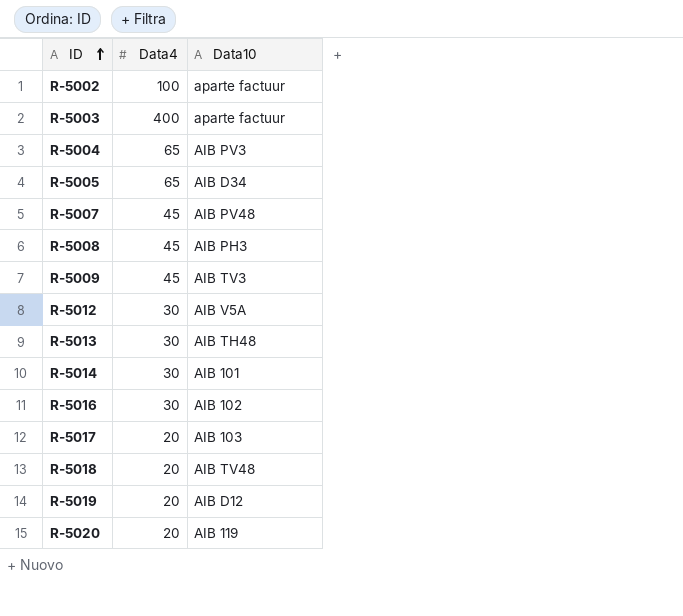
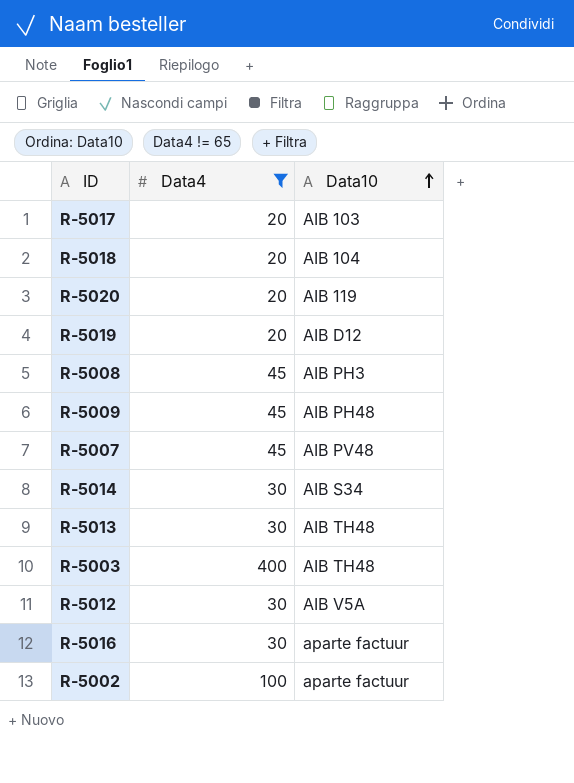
filter: none -> Data4 != 65
row order: ID ascending -> Data10 ascending
R-5018 | Data10: AIB TV48 -> AIB 104
R-5009 | Data10: AIB TV3 -> AIB PH48
R-5014 | Data10: AIB 101 -> AIB S34
R-5003 | Data10: aparte factuur -> AIB TH48
R-5016 | Data10: AIB 102 -> aparte factuur

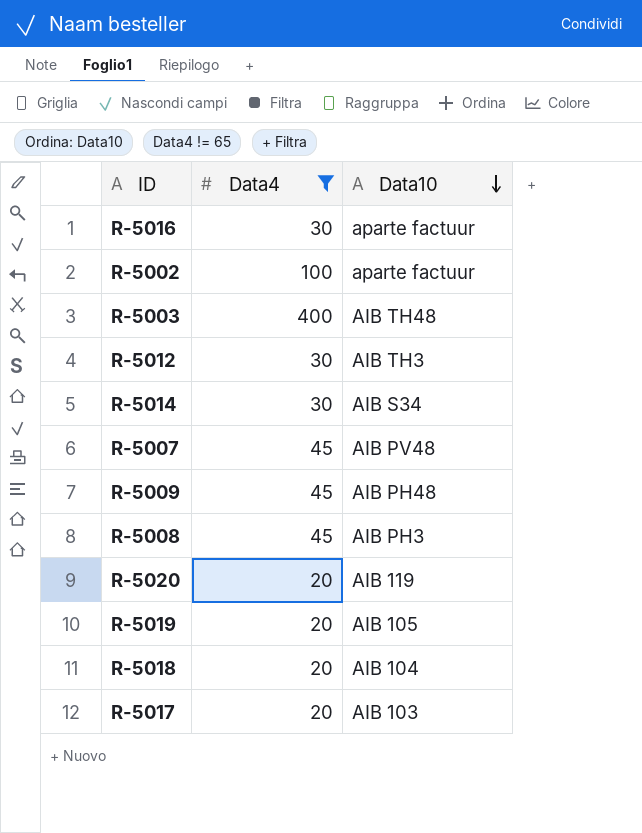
row order: Data10 ascending -> Data10 descending
row R-5013: 30 | AIB TH48 -> none
R-5012 | Data10: AIB V5A -> AIB TH3
R-5019 | Data10: AIB D12 -> AIB 105

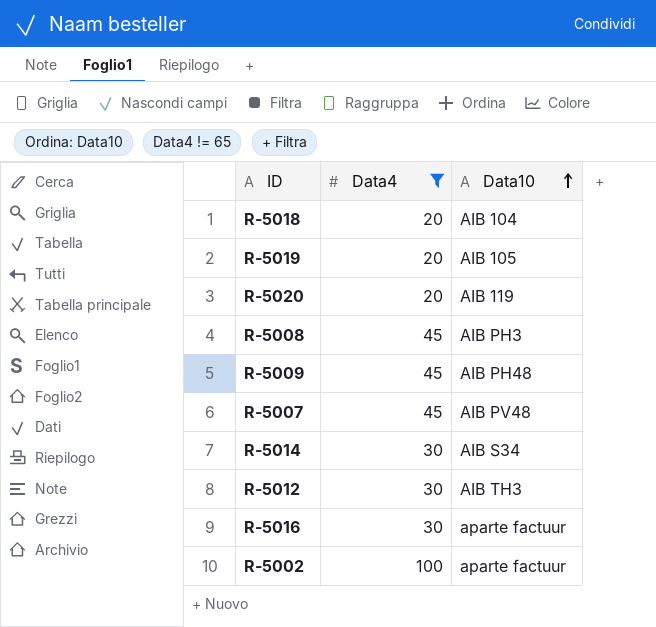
row order: Data10 descending -> Data10 ascending
row R-5003: 400 | AIB TH48 -> none
row R-5017: 20 | AIB 103 -> none

